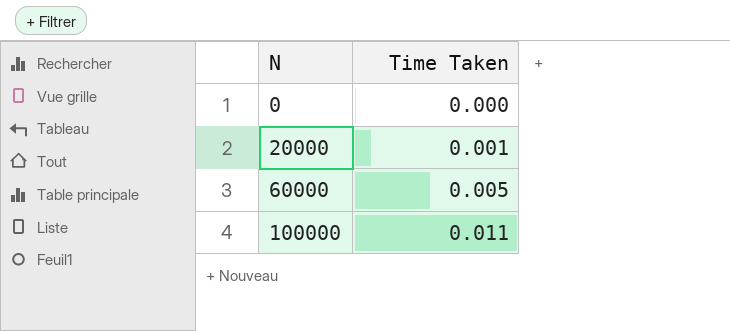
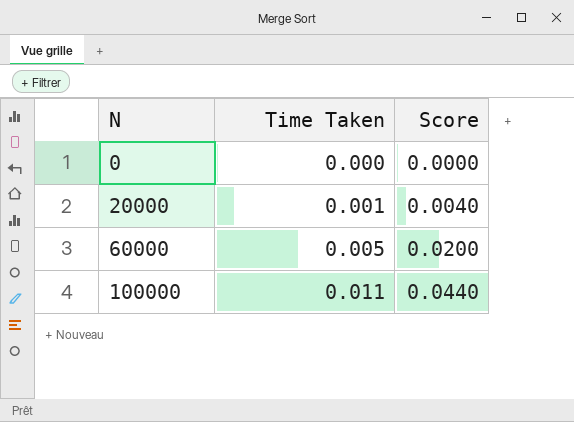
column Score | formula: none -> [Time Taken] * 4

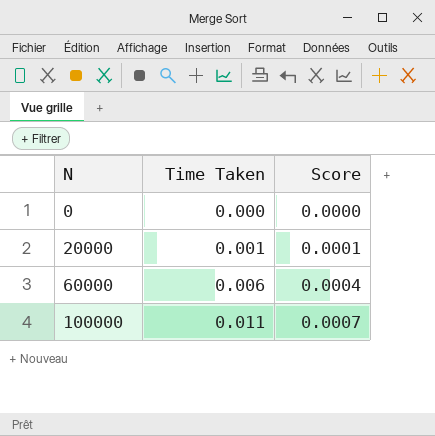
column Score | formula: [Time Taken] * 4 -> [Time Taken] * 0.06
60000 | Time Taken: 0.005 -> 0.006

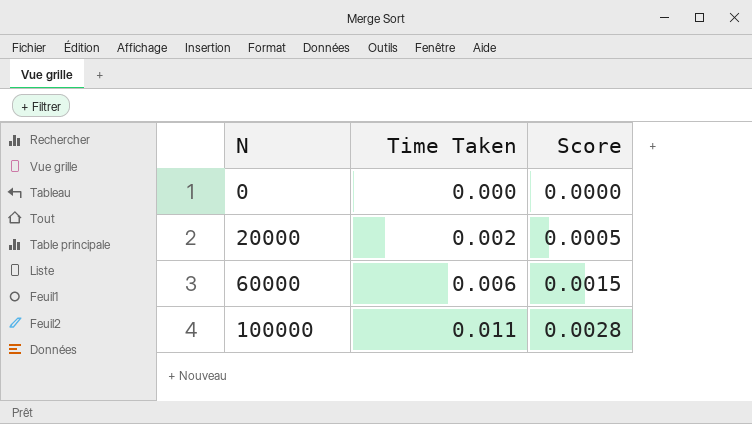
column Score | formula: [Time Taken] * 0.06 -> [Time Taken] * 0.25
20000 | Time Taken: 0.001 -> 0.002

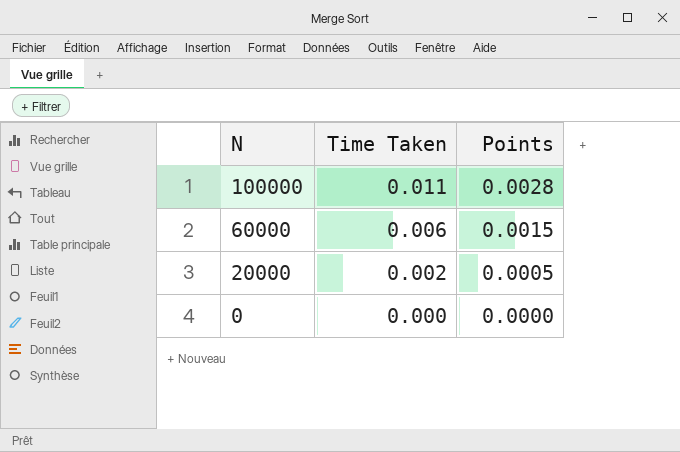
row order: N ascending -> N descending
column name: Score -> Points

